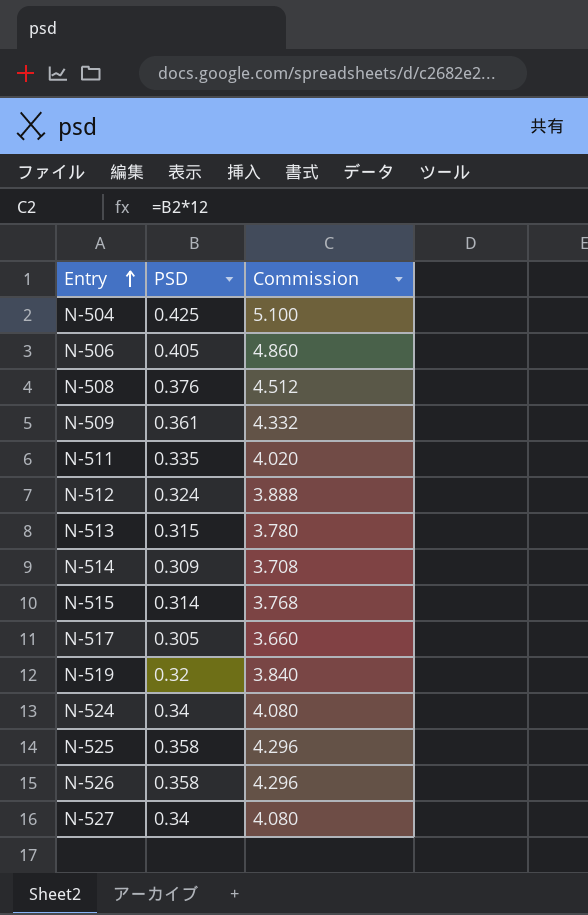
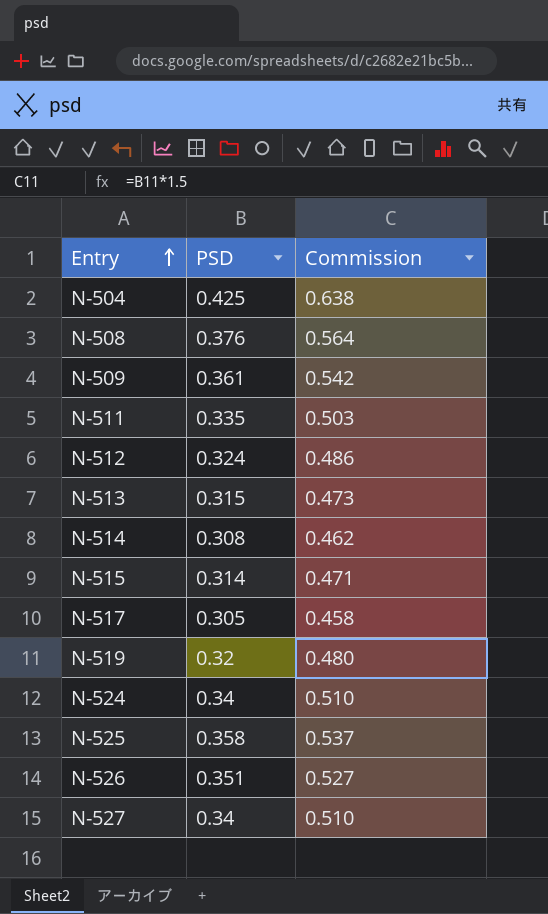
column Commission | formula: [PSD] * 12 -> [PSD] * 1.5
row N-506: 0.405 | 4.860 -> none
N-514 | PSD: 0.309 -> 0.308
N-526 | PSD: 0.358 -> 0.351

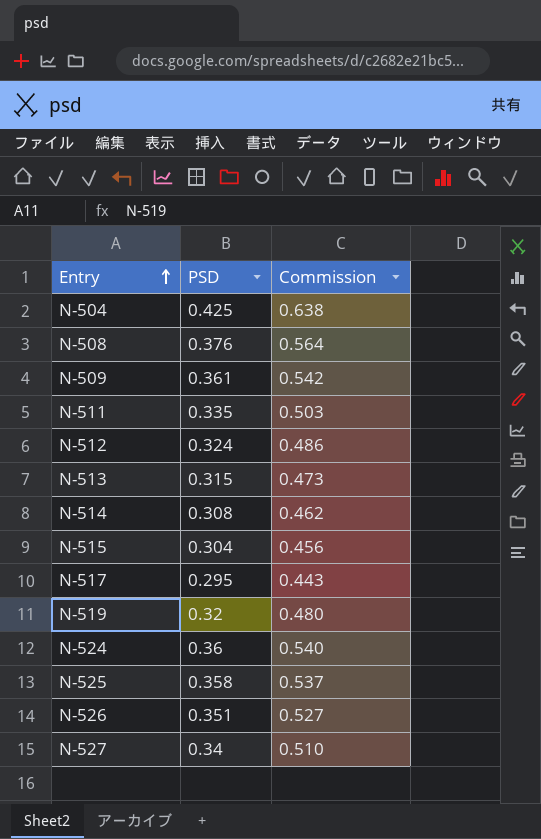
N-515 | PSD: 0.314 -> 0.304
N-515 | Commission: 0.471 -> 0.456
N-517 | PSD: 0.305 -> 0.295
N-517 | Commission: 0.458 -> 0.443
N-524 | PSD: 0.34 -> 0.36
N-524 | Commission: 0.510 -> 0.540

